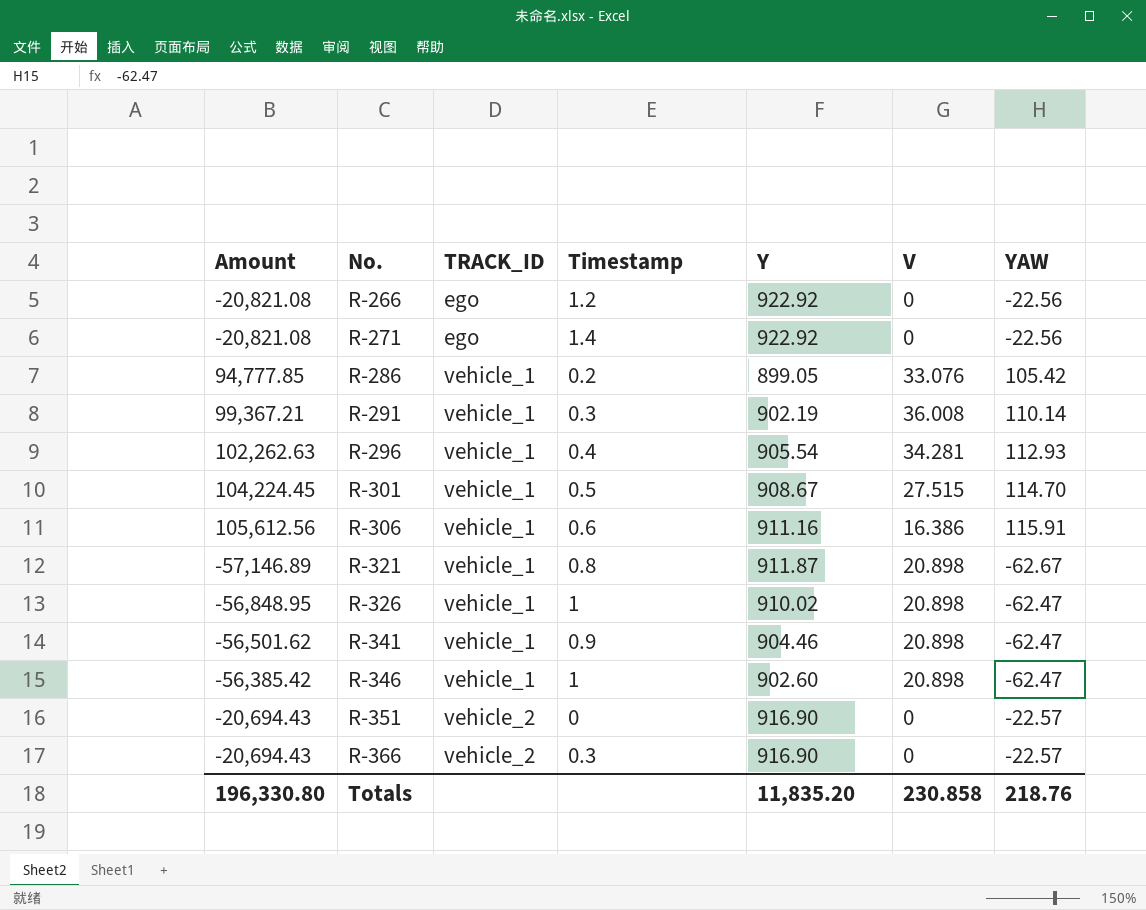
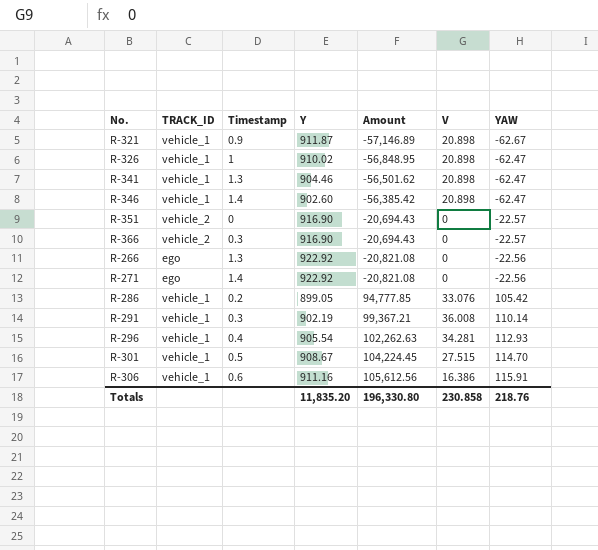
row order: No. ascending -> YAW ascending
column Amount | position: 1 -> 5
R-321 | Timestamp: 0.8 -> 0.9
R-341 | Timestamp: 0.9 -> 1.3
R-346 | Timestamp: 1 -> 1.4
R-266 | Timestamp: 1.2 -> 1.3

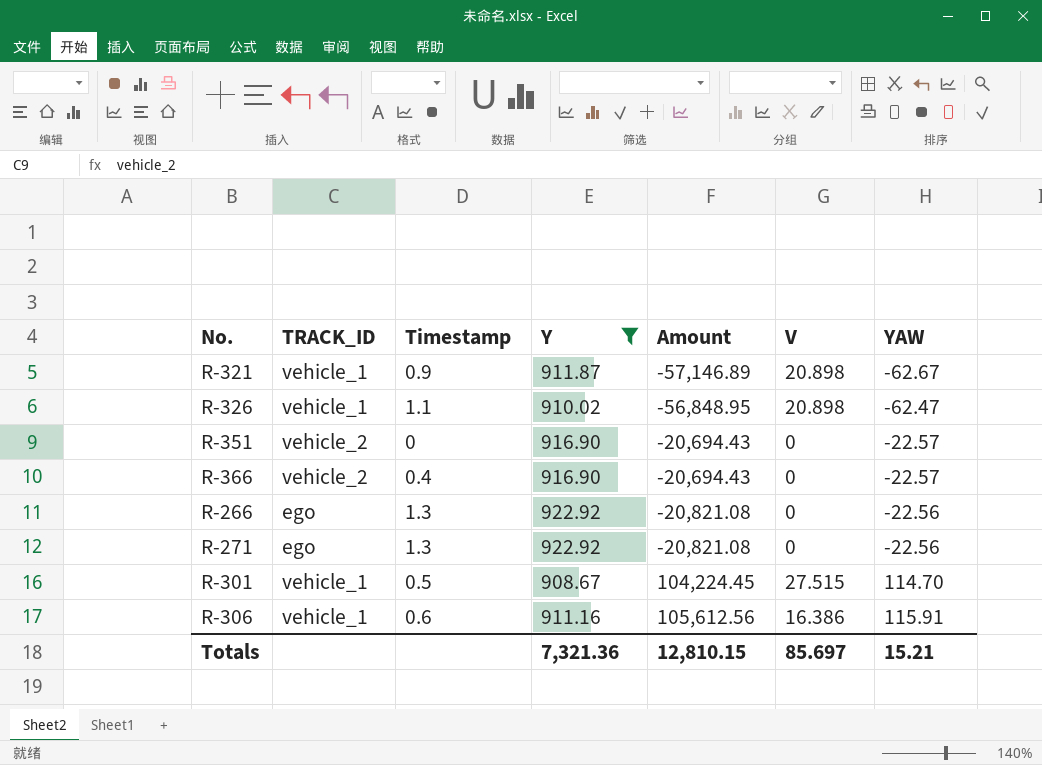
filter: none -> Y >= 908.67
R-326 | Timestamp: 1 -> 1.1
R-366 | Timestamp: 0.3 -> 0.4
R-271 | Timestamp: 1.4 -> 1.3
Totals | Y: 11,835.20 -> 7,321.36
Totals | Amount: 196,330.80 -> 12,810.15
Totals | V: 230.858 -> 85.697
Totals | YAW: 218.76 -> 15.21

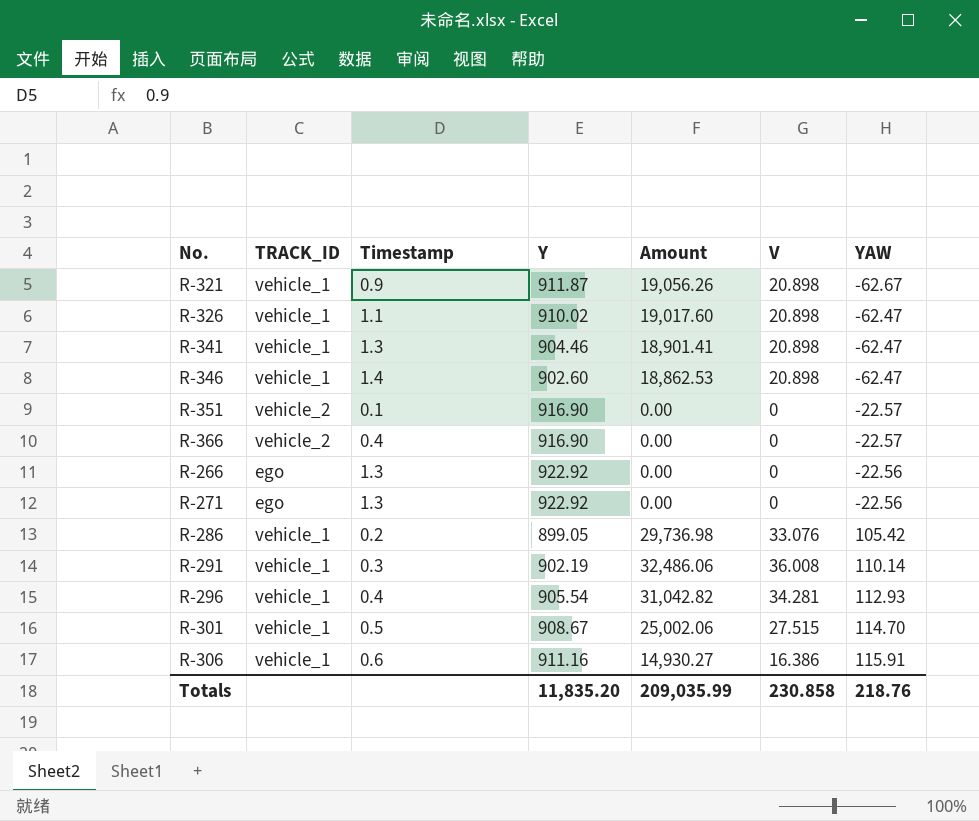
filter: Y >= 908.67 -> none
column Amount | formula: [Y] * [YAW] -> [Y] * [V]
R-351 | Timestamp: 0 -> 0.1
Totals | Y: 7,321.36 -> 11,835.20
Totals | Amount: 12,810.15 -> 209,035.99
Totals | V: 85.697 -> 230.858
Totals | YAW: 15.21 -> 218.76

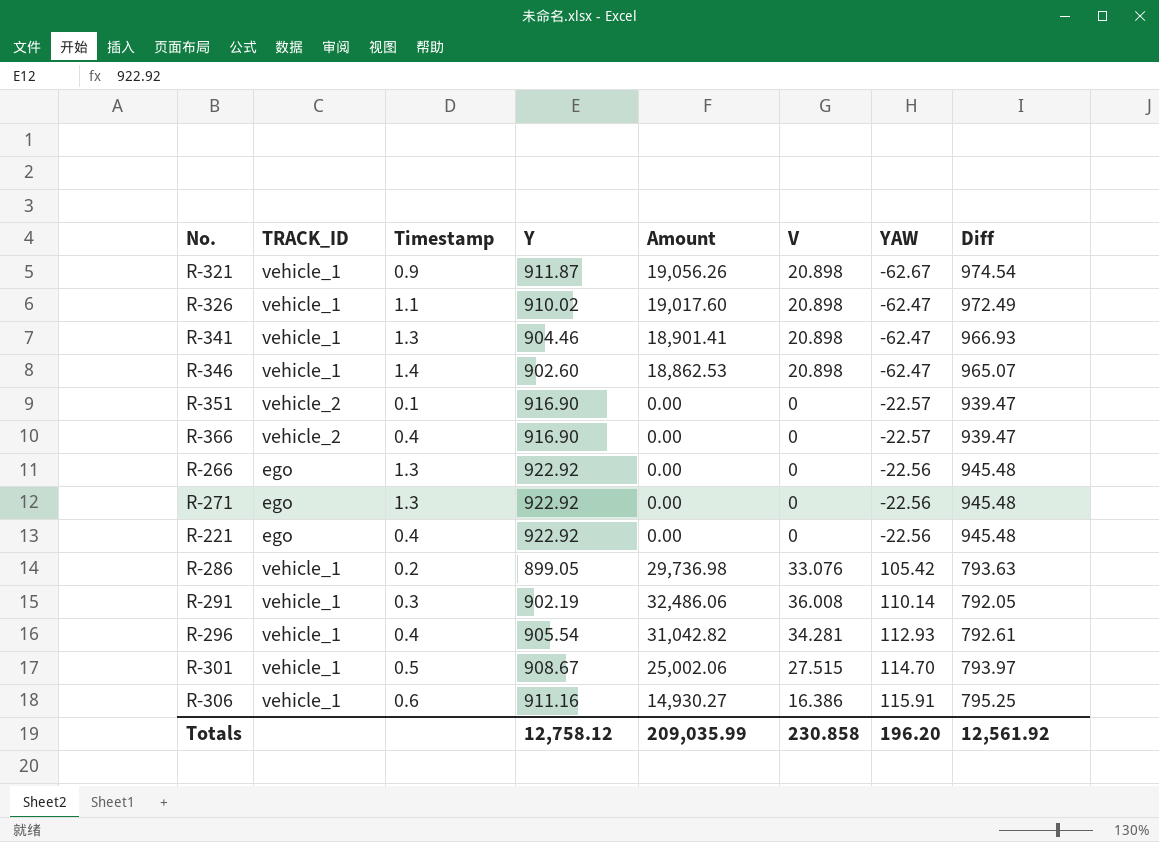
column Diff | formula: none -> [Y] - [YAW]
row R-221: none -> ego | 0.4 | 922.92 | 0.00 | 0 | -22.56 | 945.48
Totals | Y: 11,835.20 -> 12,758.12
Totals | YAW: 218.76 -> 196.20

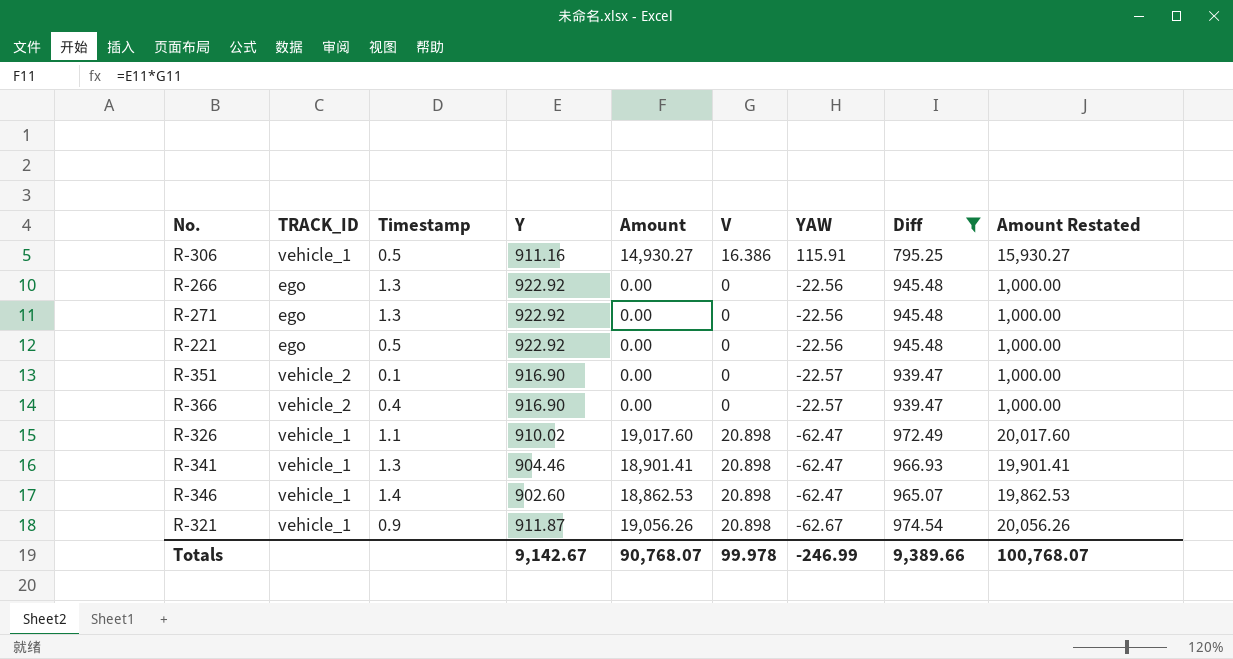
filter: none -> Diff >= 795.25
row order: YAW ascending -> YAW descending
column Amount Restated | formula: none -> [Amount] + 1000
R-306 | Timestamp: 0.6 -> 0.5
R-221 | Timestamp: 0.4 -> 0.5
Totals | Y: 12,758.12 -> 9,142.67
Totals | Amount: 209,035.99 -> 90,768.07
Totals | V: 230.858 -> 99.978
Totals | YAW: 196.20 -> -246.99
Totals | Diff: 12,561.92 -> 9,389.66

